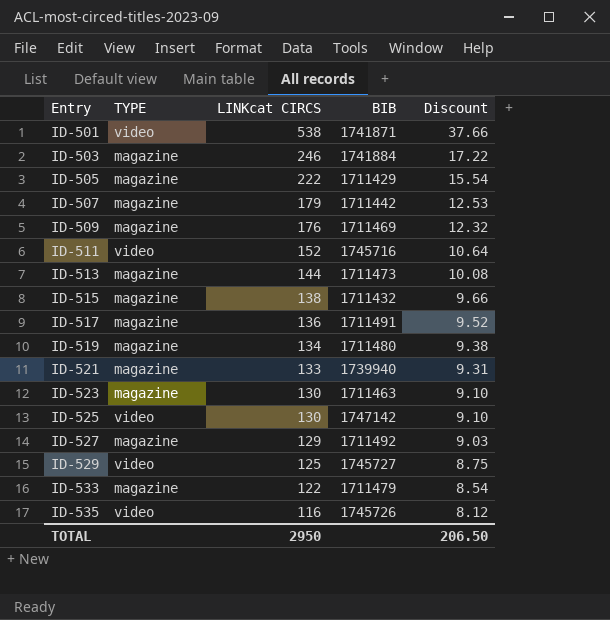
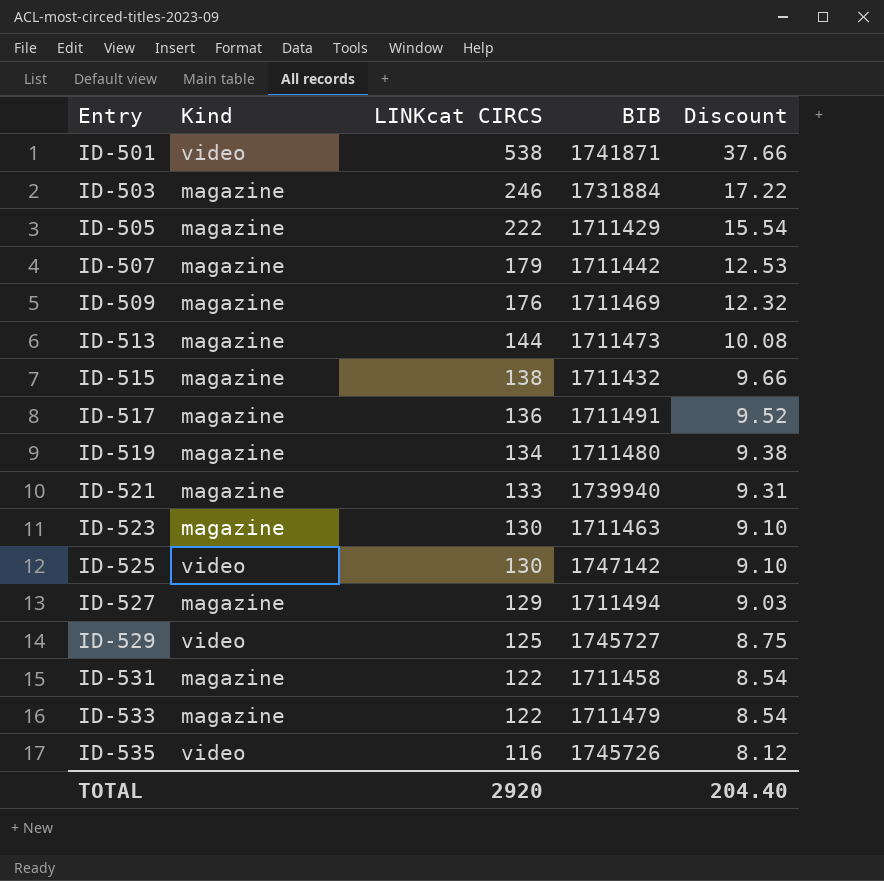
column name: TYPE -> Kind
row ID-511: video | 152 | 1745716 | 10.64 -> none
ID-503 | BIB: 1741884 -> 1731884
ID-527 | BIB: 1711492 -> 1711494
row ID-531: none -> magazine | 122 | 1711458 | 8.54
TOTAL | LINKcat CIRCS: 2950 -> 2920
TOTAL | Discount: 206.50 -> 204.40

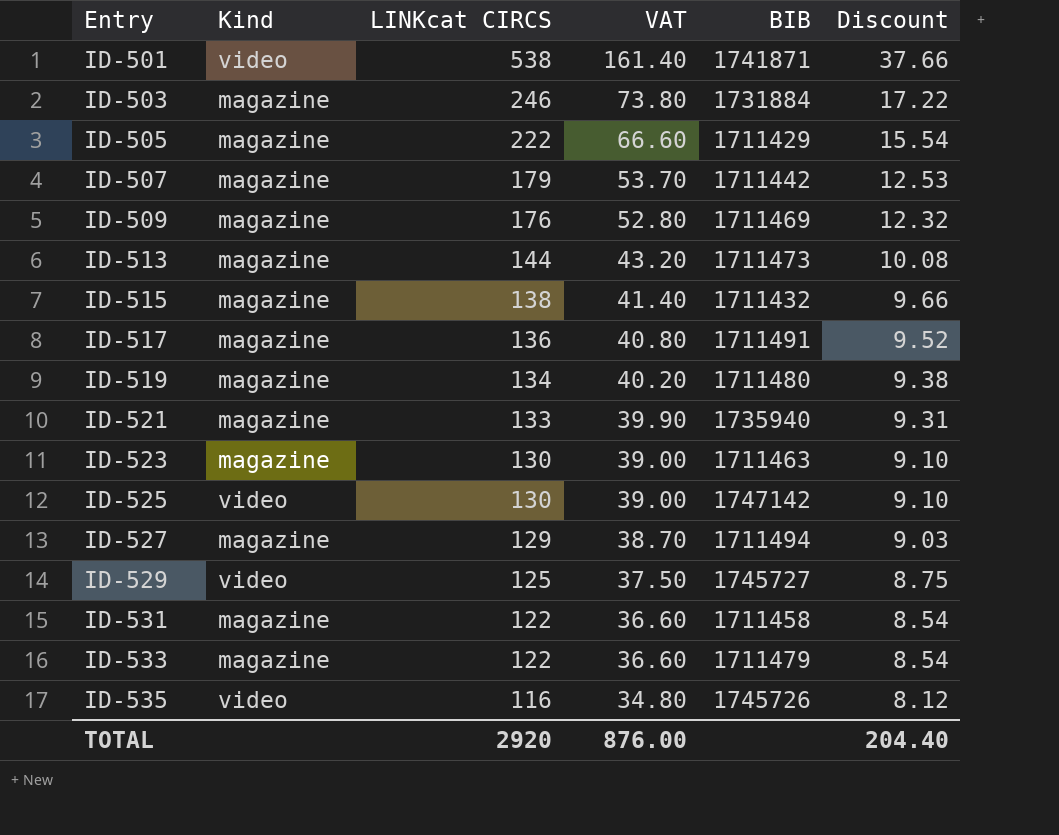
column VAT | formula: none -> [LINKcat CIRCS] * 0.3
ID-521 | BIB: 1739940 -> 1735940

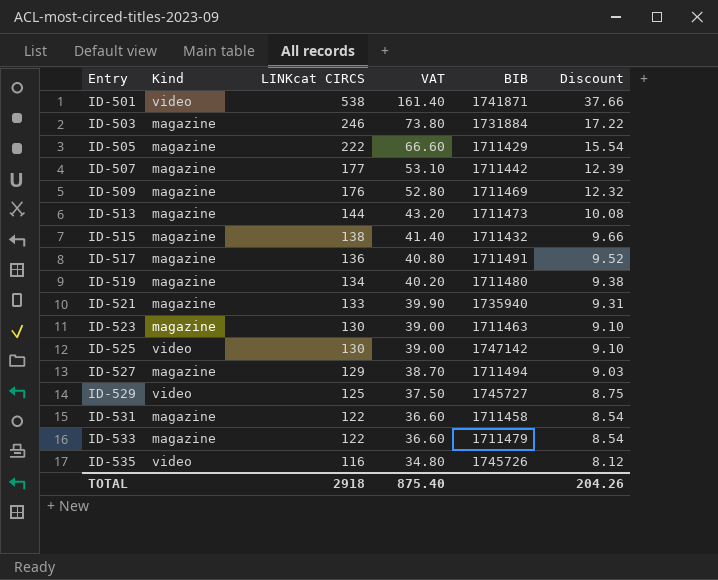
ID-507 | LINKcat CIRCS: 179 -> 177
ID-507 | VAT: 53.70 -> 53.10
ID-507 | Discount: 12.53 -> 12.39
TOTAL | LINKcat CIRCS: 2920 -> 2918
TOTAL | VAT: 876.00 -> 875.40
TOTAL | Discount: 204.40 -> 204.26

